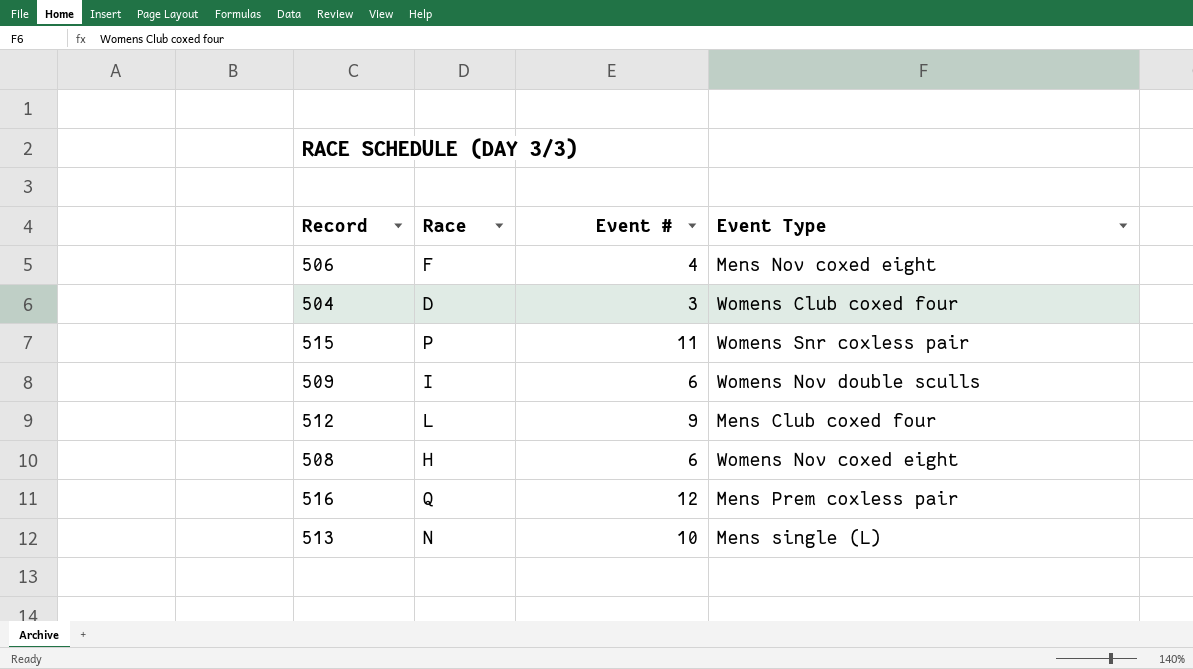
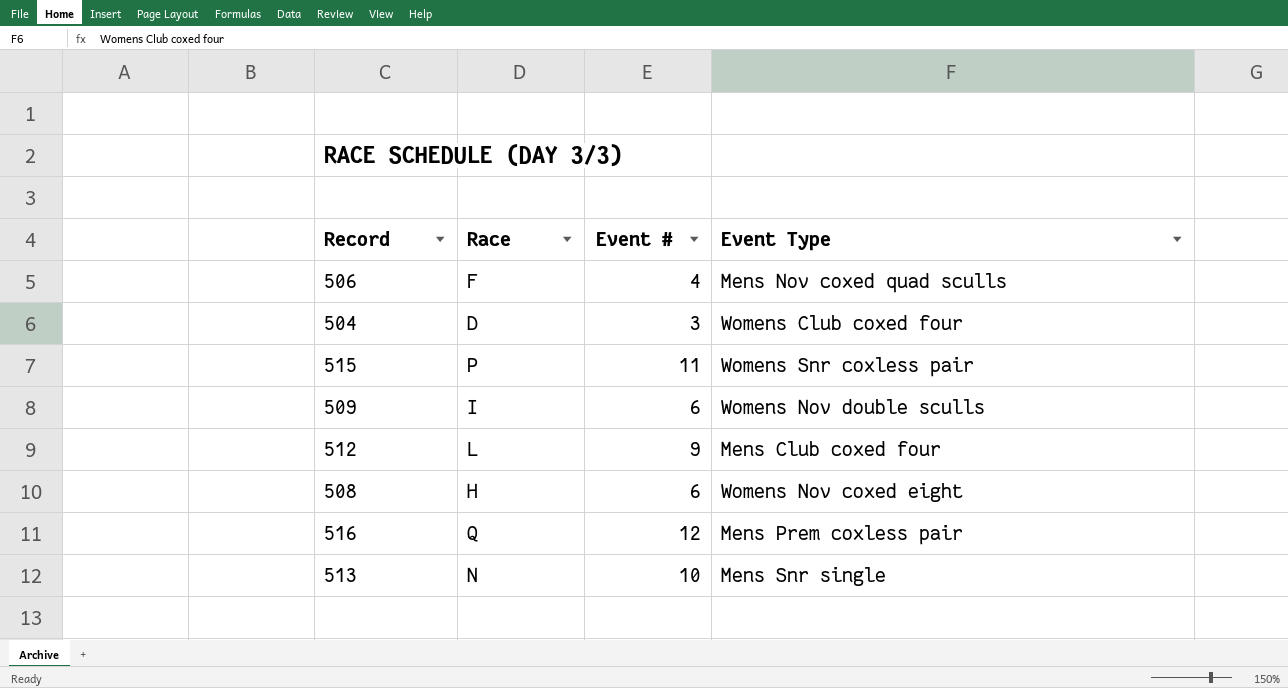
506 | Event Type: Mens Nov coxed eight -> Mens Nov coxed quad sculls
513 | Event Type: Mens single (L) -> Mens Snr single

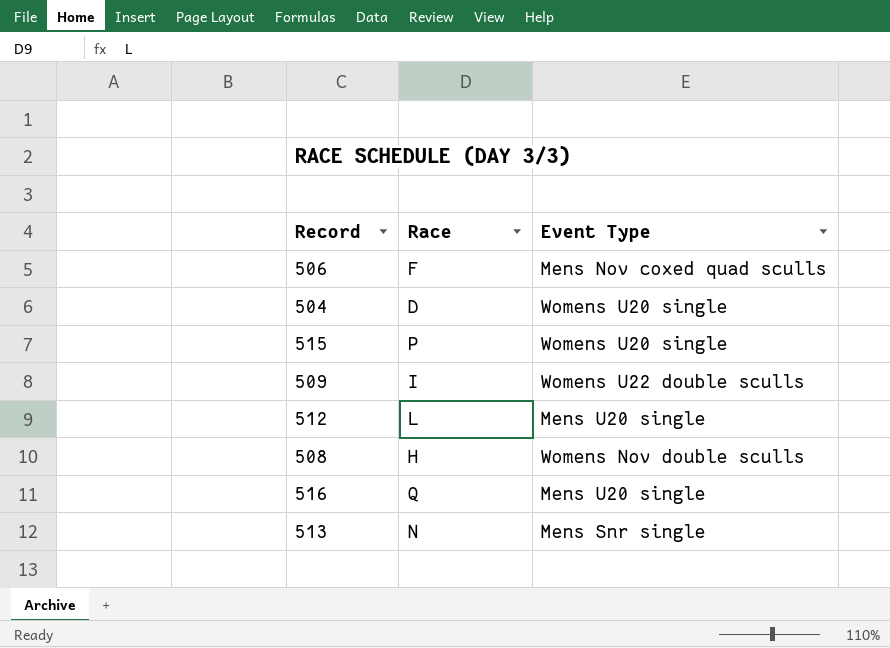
column Event # | position: 3 -> none
504 | Event Type: Womens Club coxed four -> Womens U20 single
515 | Event Type: Womens Snr coxless pair -> Womens U20 single
509 | Event Type: Womens Nov double sculls -> Womens U22 double sculls
512 | Event Type: Mens Club coxed four -> Mens U20 single
508 | Event Type: Womens Nov coxed eight -> Womens Nov double sculls
516 | Event Type: Mens Prem coxless pair -> Mens U20 single

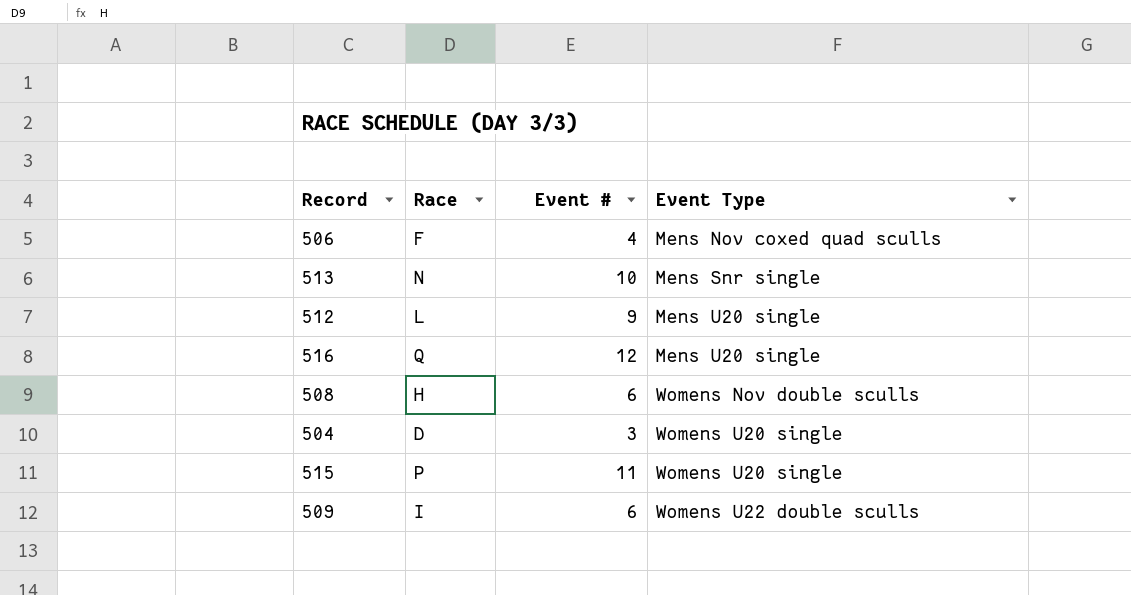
row order: none -> Event Type ascending
column Event # | position: none -> 3

